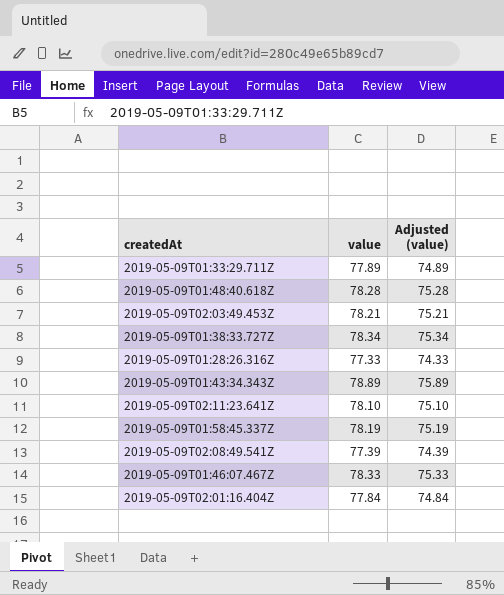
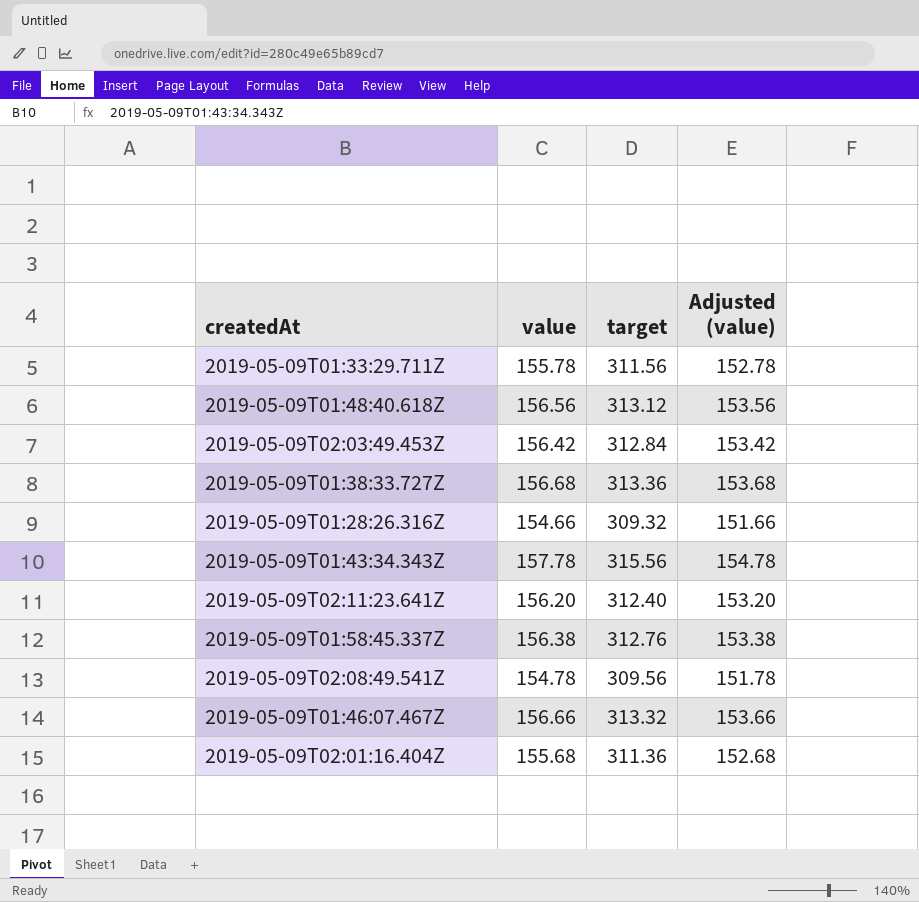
column target | formula: none -> [value] * 2
2019-05-09T01:33:29.711Z | value: 77.89 -> 155.78
2019-05-09T01:33:29.711Z | Adjusted (value): 74.89 -> 152.78
2019-05-09T01:48:40.618Z | value: 78.28 -> 156.56
2019-05-09T01:48:40.618Z | Adjusted (value): 75.28 -> 153.56
2019-05-09T02:03:49.453Z | value: 78.21 -> 156.42
2019-05-09T02:03:49.453Z | Adjusted (value): 75.21 -> 153.42
2019-05-09T01:38:33.727Z | value: 78.34 -> 156.68
2019-05-09T01:38:33.727Z | Adjusted (value): 75.34 -> 153.68
2019-05-09T01:28:26.316Z | value: 77.33 -> 154.66
2019-05-09T01:28:26.316Z | Adjusted (value): 74.33 -> 151.66
2019-05-09T01:43:34.343Z | value: 78.89 -> 157.78
2019-05-09T01:43:34.343Z | Adjusted (value): 75.89 -> 154.78
2019-05-09T02:11:23.641Z | value: 78.10 -> 156.20
2019-05-09T02:11:23.641Z | Adjusted (value): 75.10 -> 153.20
2019-05-09T01:58:45.337Z | value: 78.19 -> 156.38
2019-05-09T01:58:45.337Z | Adjusted (value): 75.19 -> 153.38
2019-05-09T02:08:49.541Z | value: 77.39 -> 154.78
2019-05-09T02:08:49.541Z | Adjusted (value): 74.39 -> 151.78
2019-05-09T01:46:07.467Z | value: 78.33 -> 156.66
2019-05-09T01:46:07.467Z | Adjusted (value): 75.33 -> 153.66
2019-05-09T02:01:16.404Z | value: 77.84 -> 155.68
2019-05-09T02:01:16.404Z | Adjusted (value): 74.84 -> 152.68

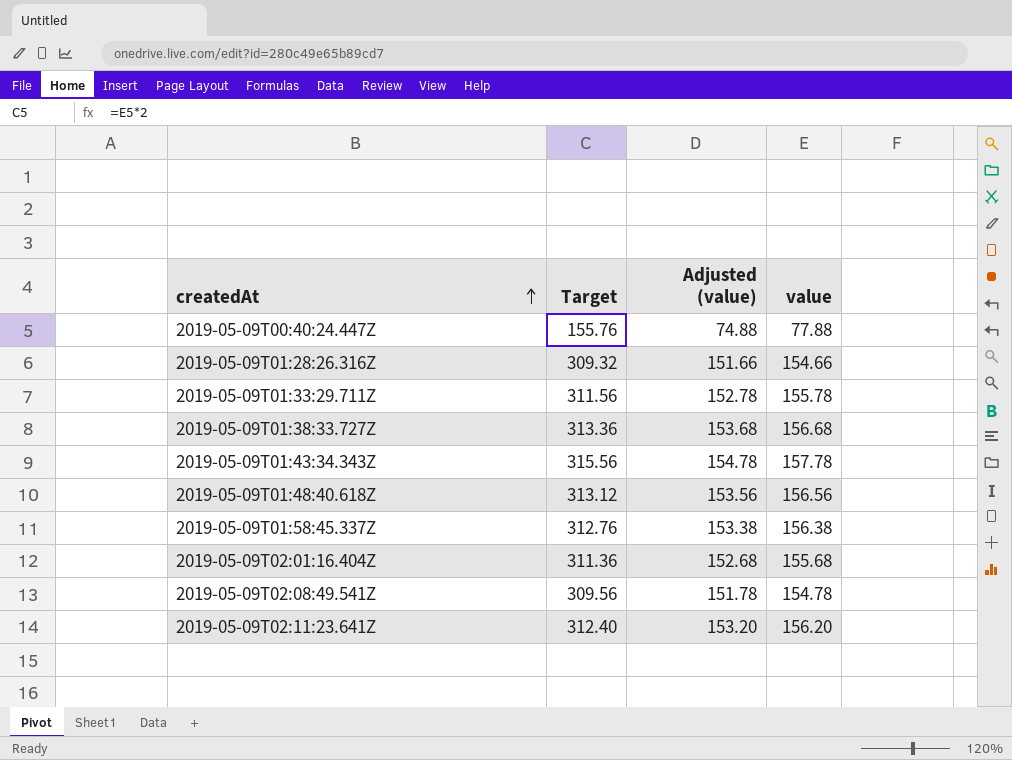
row order: none -> createdAt ascending
column name: target -> Target
column value | position: 2 -> 4
row 2019-05-09T02:03:49.453Z: 156.42 | 312.84 | 153.42 -> none
row 2019-05-09T01:46:07.467Z: 156.66 | 313.32 | 153.66 -> none
row 2019-05-09T00:40:24.447Z: none -> 155.76 | 74.88 | 77.88

